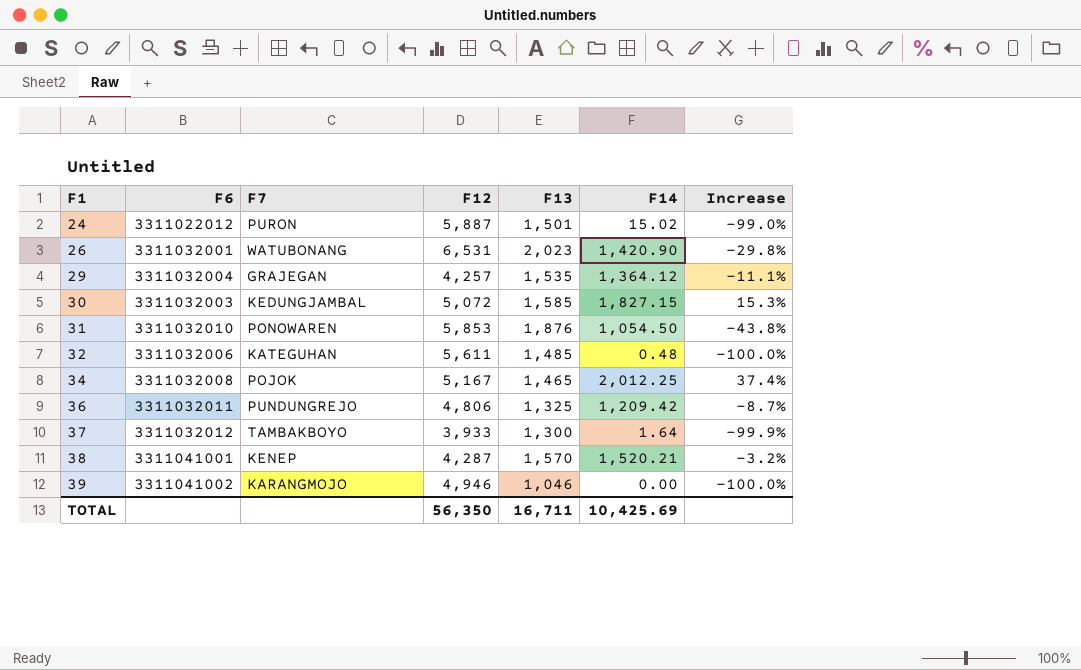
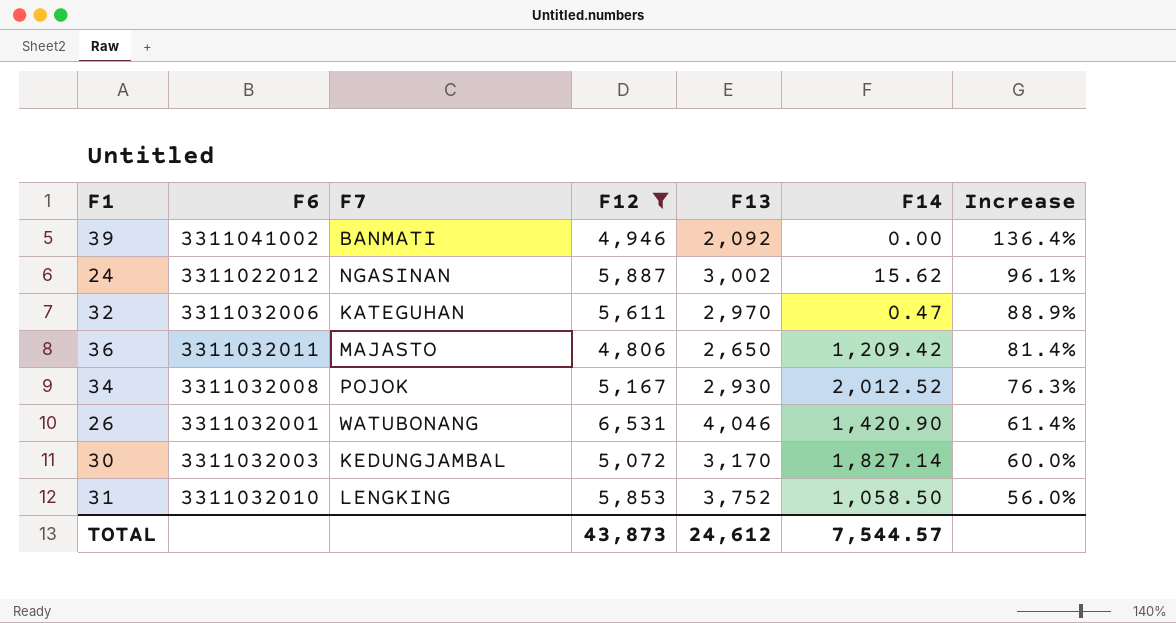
filter: none -> F12 >= 4,806
row order: F1 ascending -> Increase descending
column Increase | formula: ([F14] - [F13]) / [F13] -> ([F12] - [F13]) / [F13]
39 | F7: KARANGMOJO -> BANMATI
39 | F13: 1,046 -> 2,092
24 | F7: PURON -> NGASINAN
24 | F13: 1,501 -> 3,002
24 | F14: 15.02 -> 15.62
32 | F13: 1,485 -> 2,970
32 | F14: 0.48 -> 0.47
36 | F7: PUNDUNGREJO -> MAJASTO
36 | F13: 1,325 -> 2,650
34 | F13: 1,465 -> 2,930
34 | F14: 2,012.25 -> 2,012.52
26 | F13: 2,023 -> 4,046
30 | F13: 1,585 -> 3,170
30 | F14: 1,827.15 -> 1,827.14
31 | F7: PONOWAREN -> LENGKING
31 | F13: 1,876 -> 3,752
31 | F14: 1,054.50 -> 1,058.50
TOTAL | F12: 56,350 -> 43,873
TOTAL | F13: 16,711 -> 24,612
TOTAL | F14: 10,425.69 -> 7,544.57

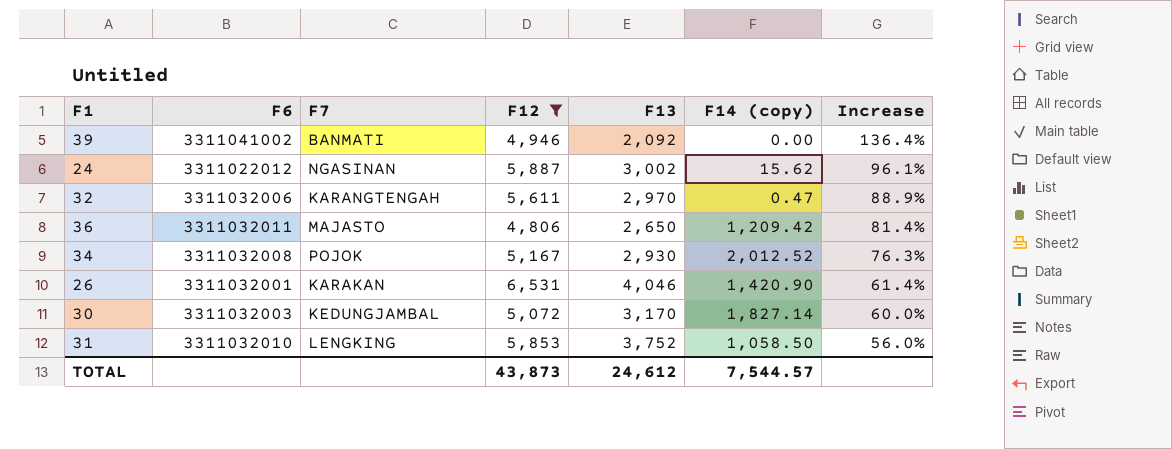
column name: F14 -> F14 (copy)
32 | F7: KATEGUHAN -> KARANGTENGAH
26 | F7: WATUBONANG -> KARAKAN

